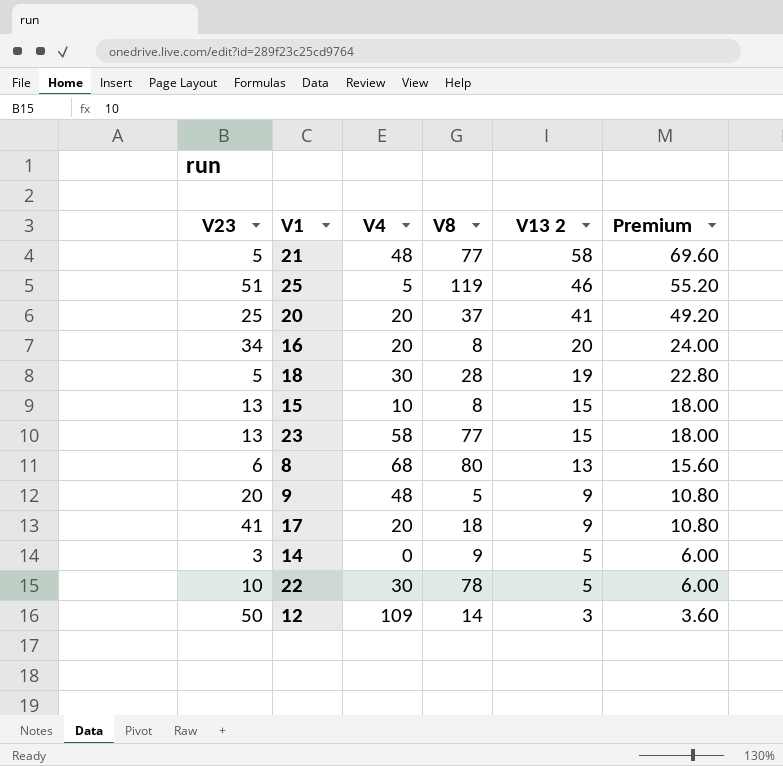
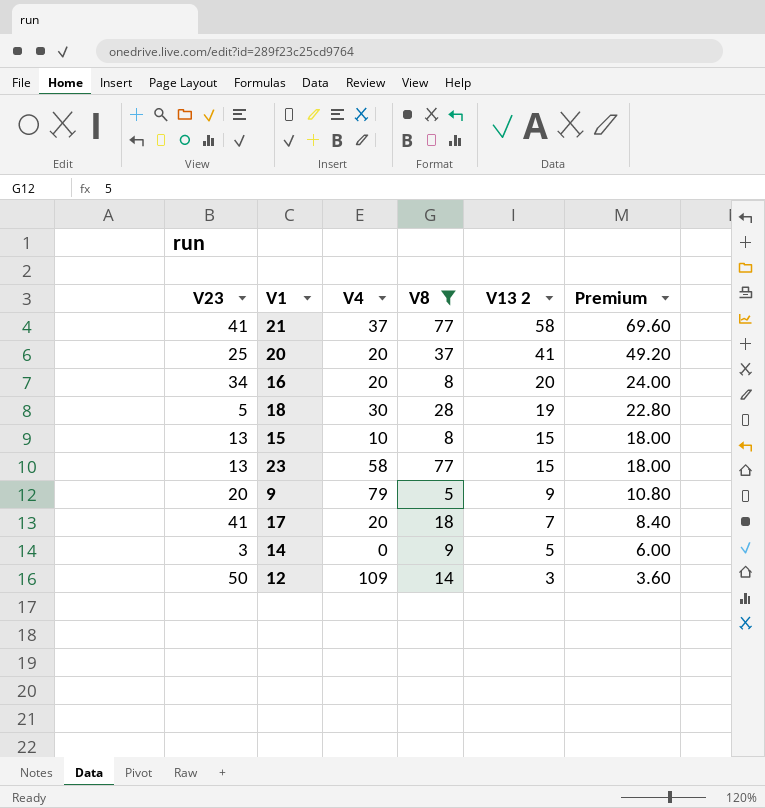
filter: none -> V8 <= 77
21 | V23: 5 -> 41
21 | V4: 48 -> 37
9 | V4: 48 -> 79
17 | V13 2: 9 -> 7
17 | Premium: 10.80 -> 8.40

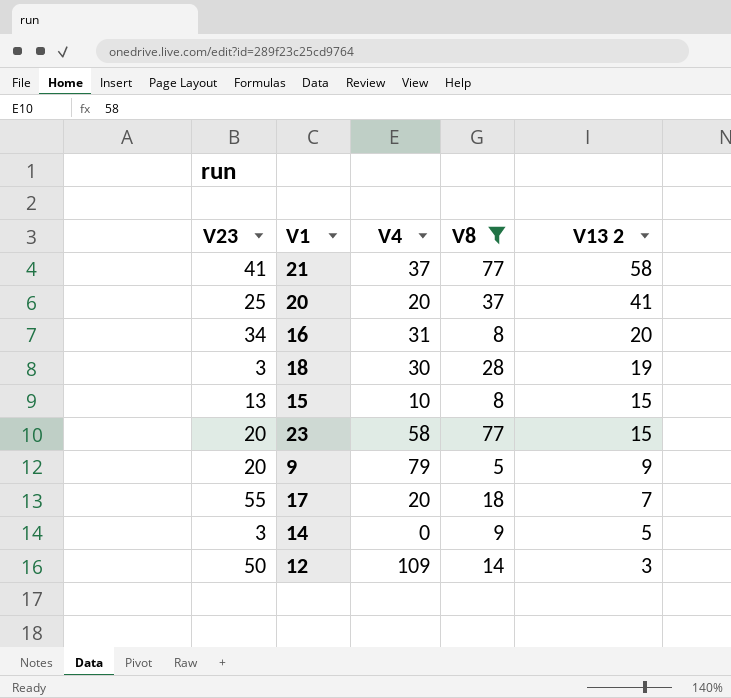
column Premium | formula: [V13 2] * 1.2 -> none
16 | V4: 20 -> 31
18 | V23: 5 -> 3
23 | V23: 13 -> 20
17 | V23: 41 -> 55

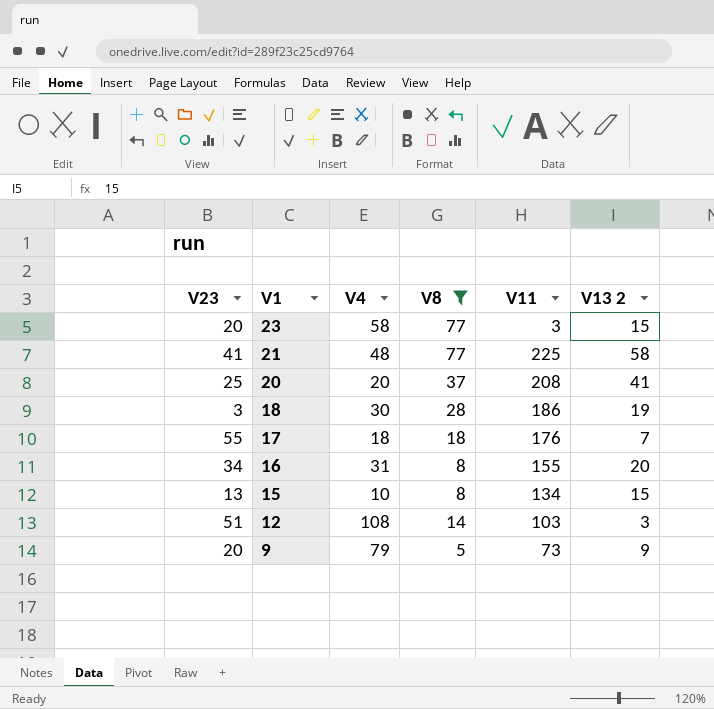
row order: V13 2 descending -> V1 descending
column V11 | position: none -> 5
row 14: 3 | 0 | 9 | 5 -> none
21 | V4: 37 -> 48
17 | V4: 20 -> 18
12 | V23: 50 -> 51
12 | V4: 109 -> 108

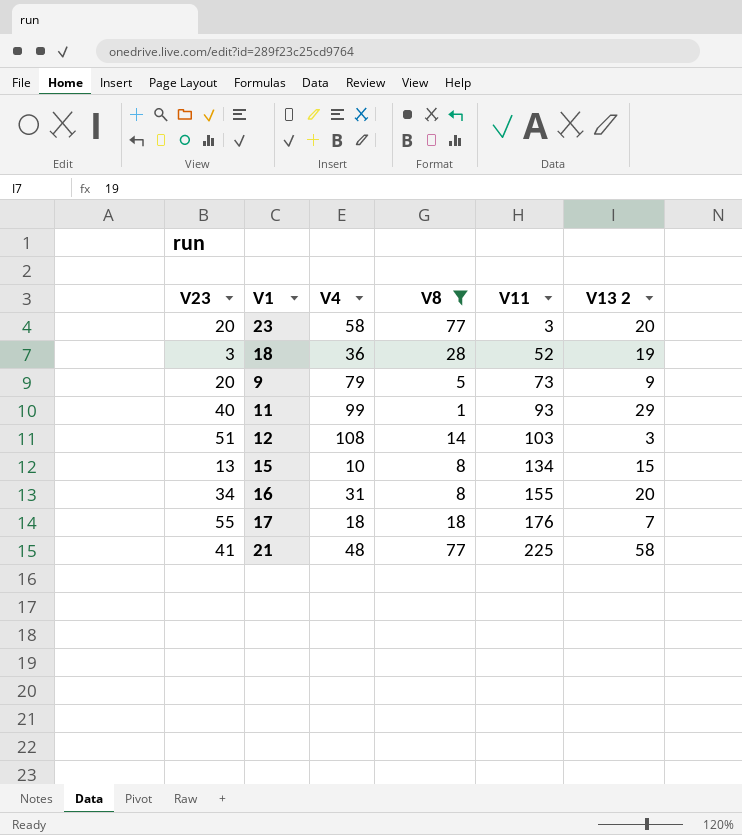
row order: V1 descending -> V11 ascending
row 20: 25 | 20 | 37 | 208 | 41 -> none
23 | V13 2: 15 -> 20
18 | V4: 30 -> 36
18 | V11: 186 -> 52
row 11: none -> 40 | 99 | 1 | 93 | 29

